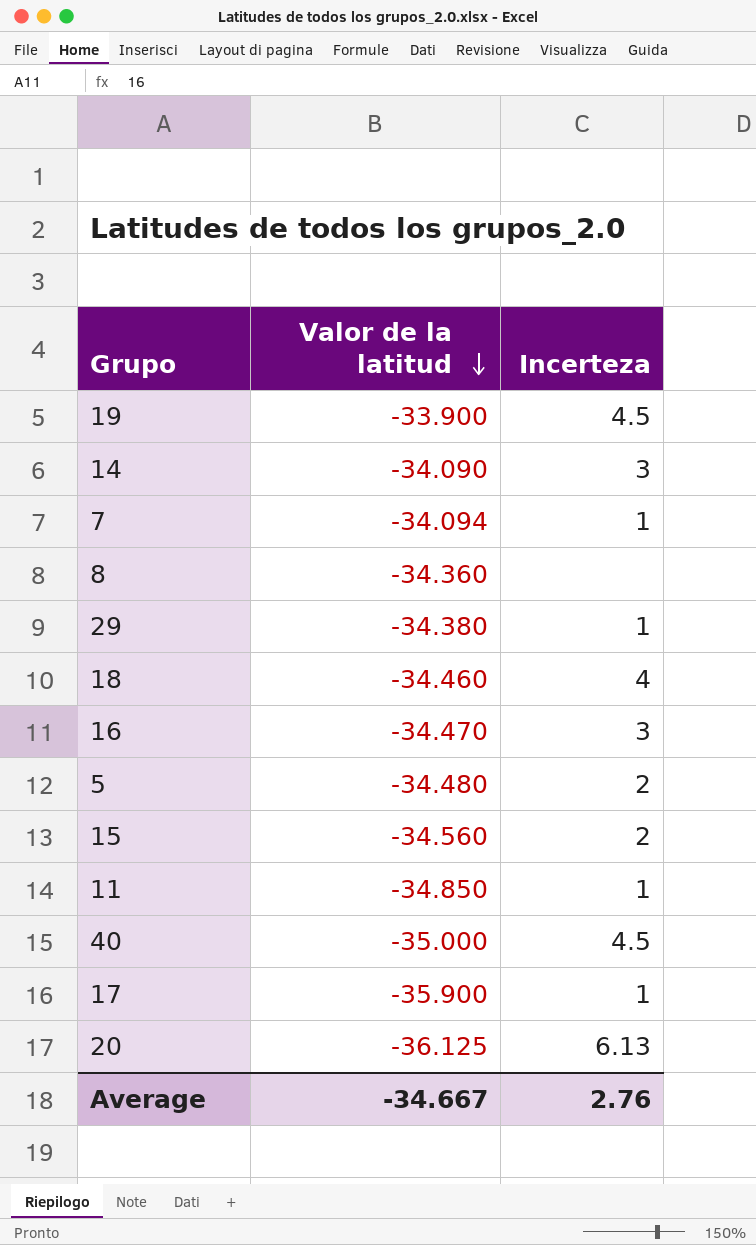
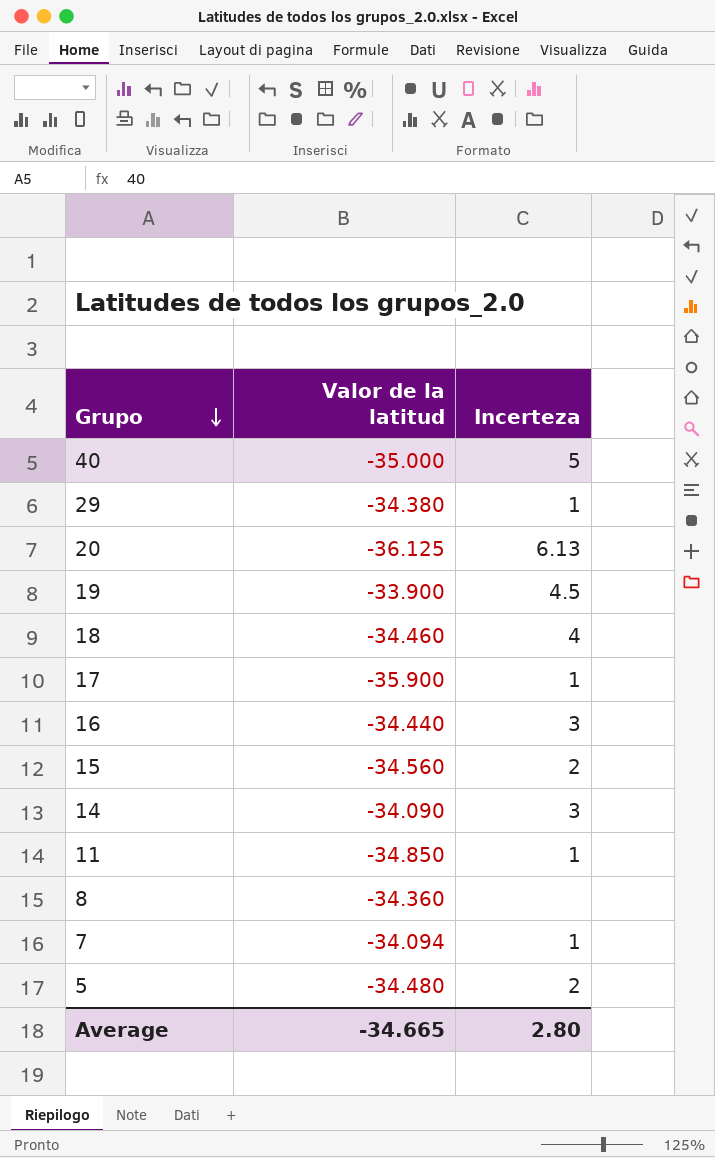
row order: Valor de la latitud descending -> Grupo descending
40 | Incerteza: 4.5 -> 5
16 | Valor de la latitud: -34.470 -> -34.440
Average | Valor de la latitud: -34.667 -> -34.665
Average | Incerteza: 2.76 -> 2.80

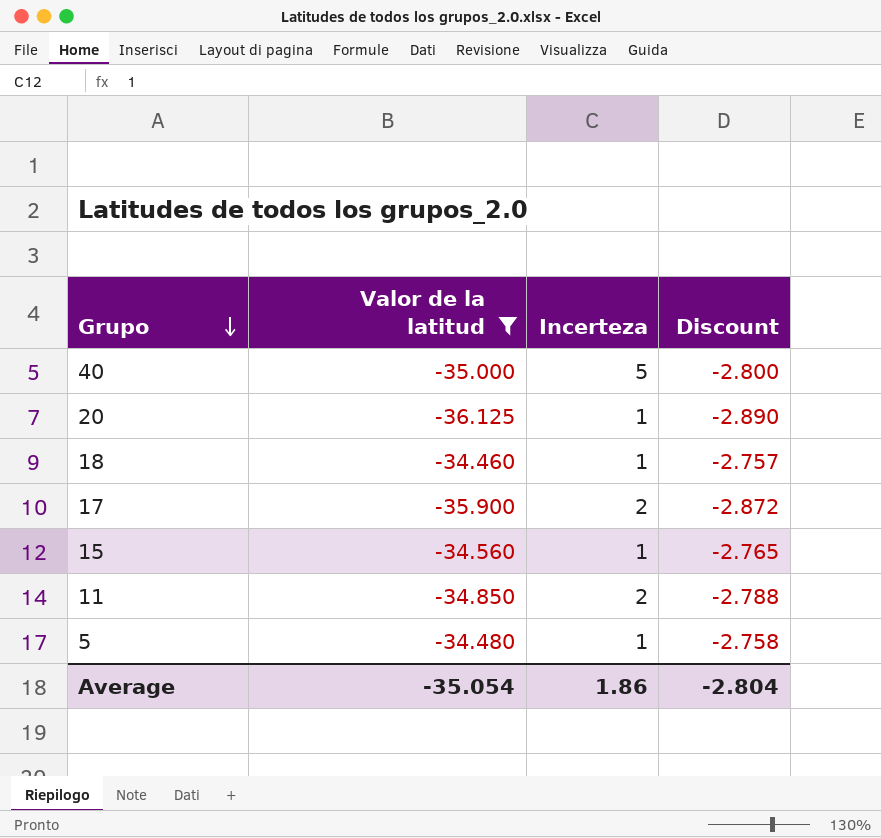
filter: none -> Valor de la latitud <= -34.460
column Discount | formula: none -> [Valor de la latitud] * 0.08
20 | Incerteza: 6.13 -> 1
18 | Incerteza: 4 -> 1
17 | Incerteza: 1 -> 2
15 | Incerteza: 2 -> 1
11 | Incerteza: 1 -> 2
5 | Incerteza: 2 -> 1
Average | Valor de la latitud: -34.665 -> -35.054
Average | Incerteza: 2.80 -> 1.86

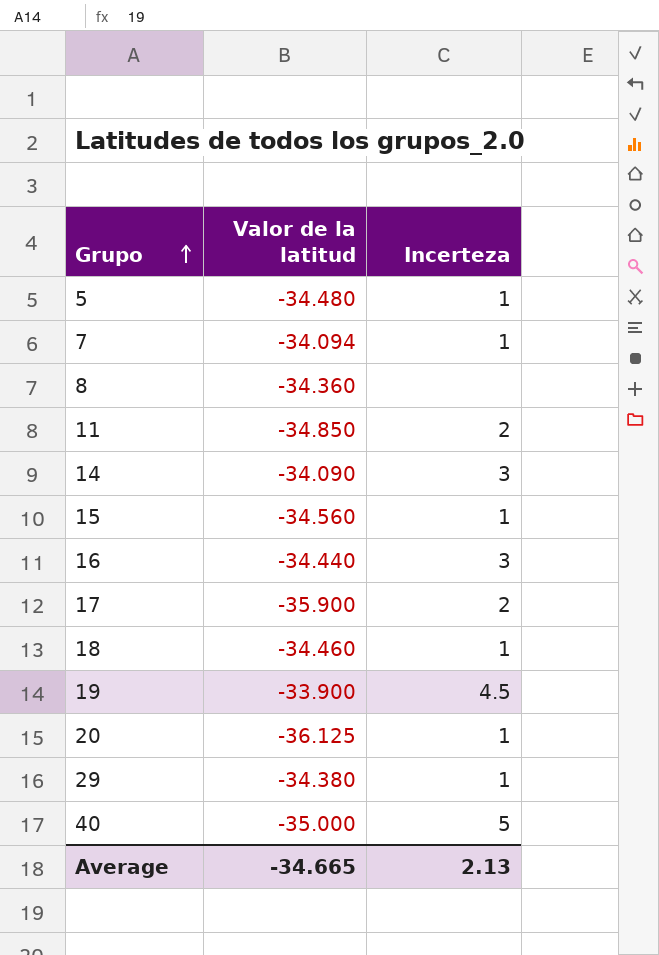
filter: Valor de la latitud <= -34.460 -> none
row order: Grupo descending -> Grupo ascending
column Discount | formula: [Valor de la latitud] * 0.08 -> none
Average | Valor de la latitud: -35.054 -> -34.665
Average | Incerteza: 1.86 -> 2.13

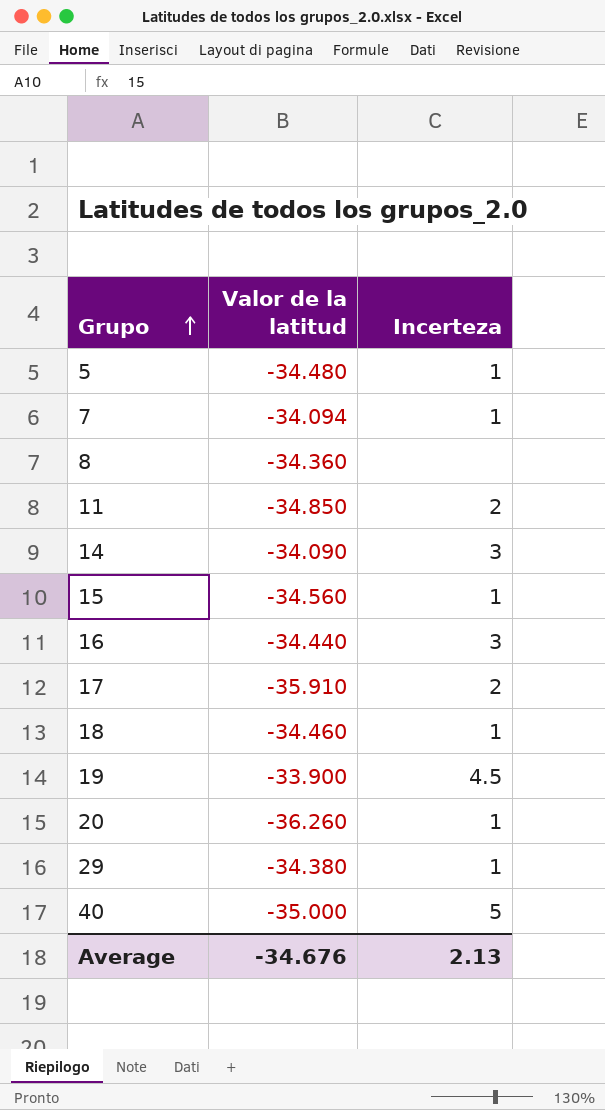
17 | Valor de la latitud: -35.900 -> -35.910
20 | Valor de la latitud: -36.125 -> -36.260
Average | Valor de la latitud: -34.665 -> -34.676

